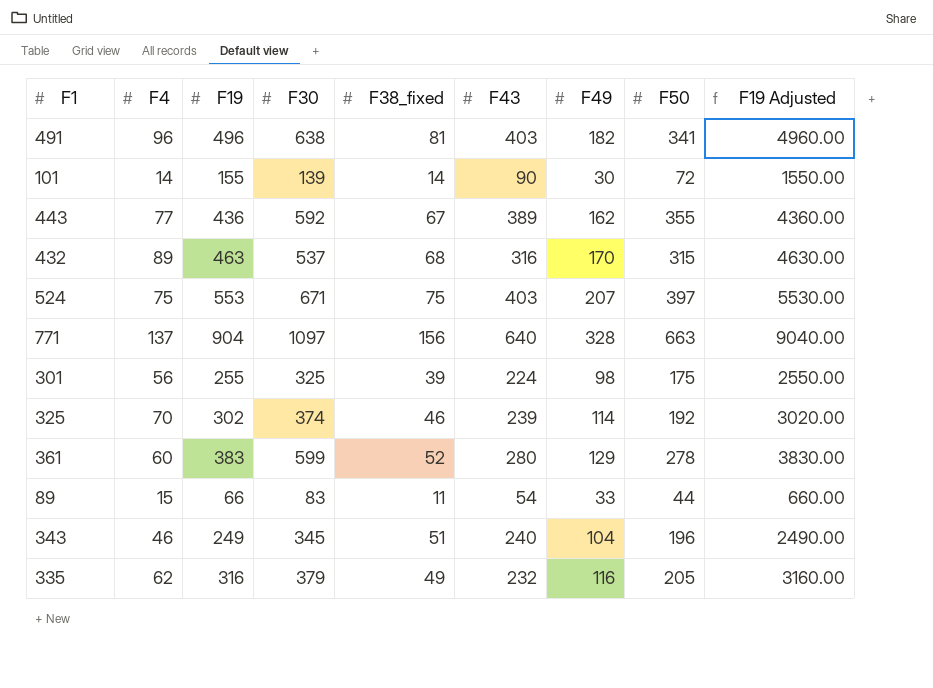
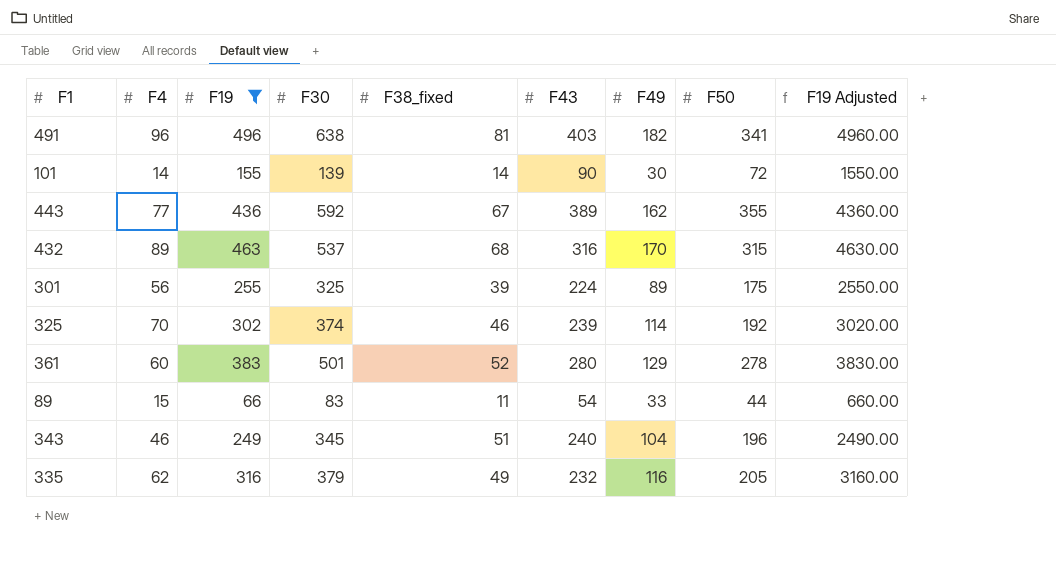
filter: none -> F19 <= 496
301 | F49: 98 -> 89
361 | F30: 599 -> 501

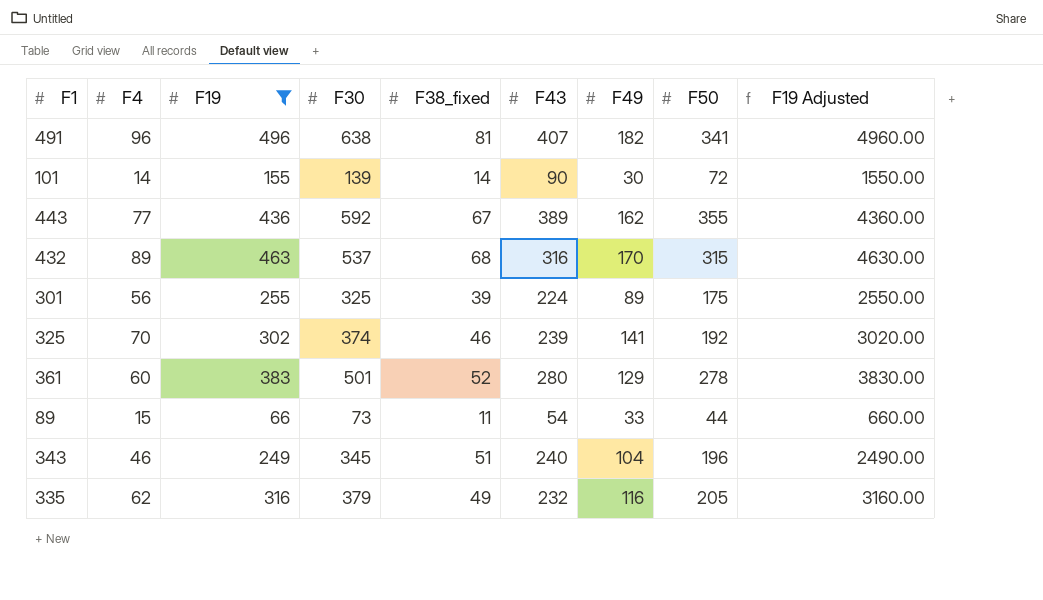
491 | F43: 403 -> 407
325 | F49: 114 -> 141
89 | F30: 83 -> 73

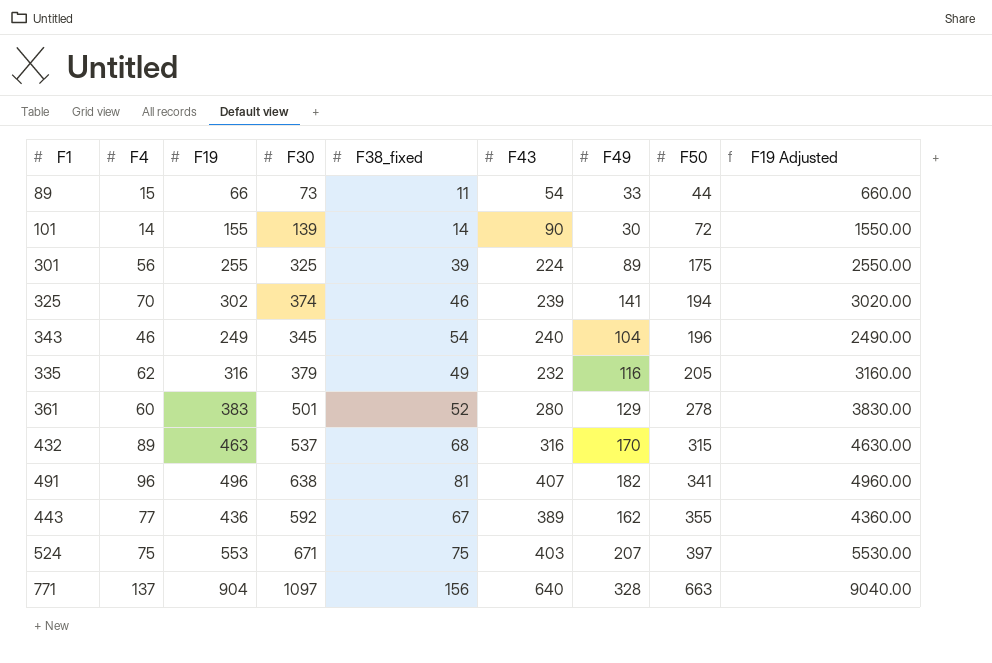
filter: F19 <= 496 -> none
row order: none -> F50 ascending
325 | F50: 192 -> 194
343 | F38_fixed: 51 -> 54

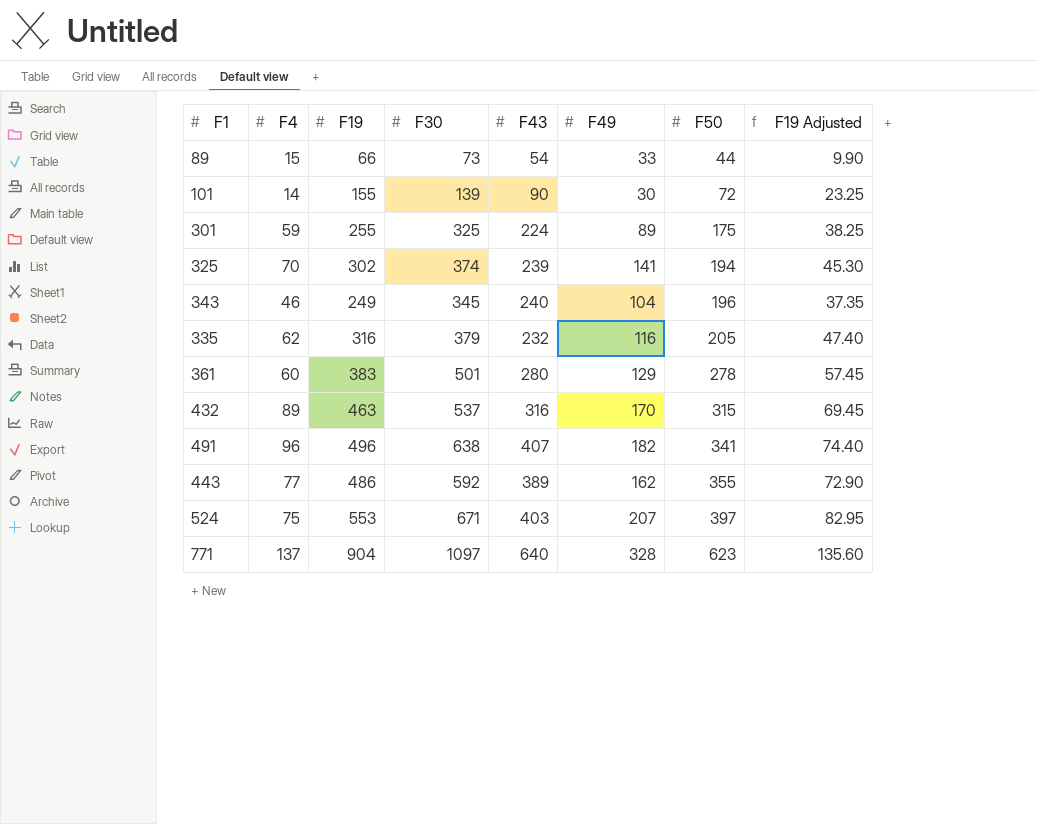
column F38_fixed | position: 5 -> none
column F19 Adjusted | formula: [F19] * 10 -> [F19] * 0.15
301 | F4: 56 -> 59
443 | F19: 436 -> 486
771 | F50: 663 -> 623

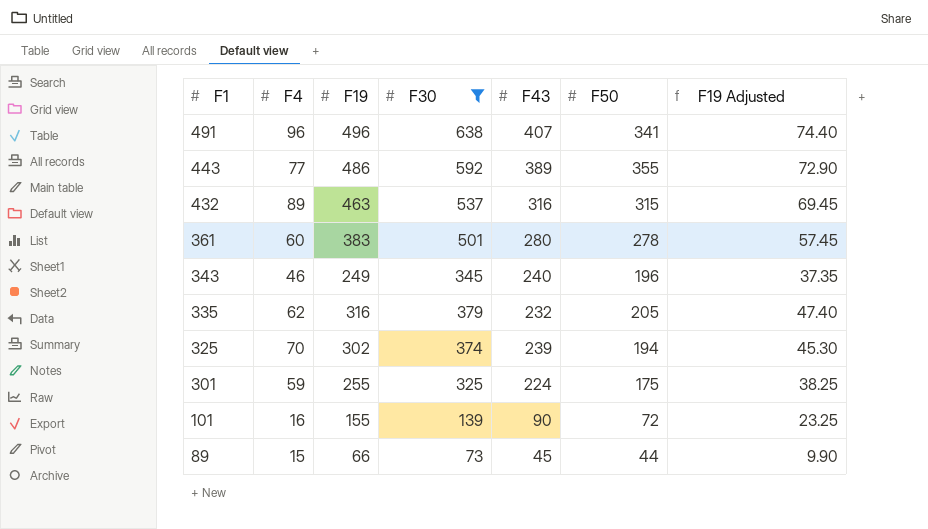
filter: none -> F30 <= 638
row order: F50 ascending -> F1 descending
column F49 | position: 6 -> none
101 | F4: 14 -> 16
89 | F43: 54 -> 45

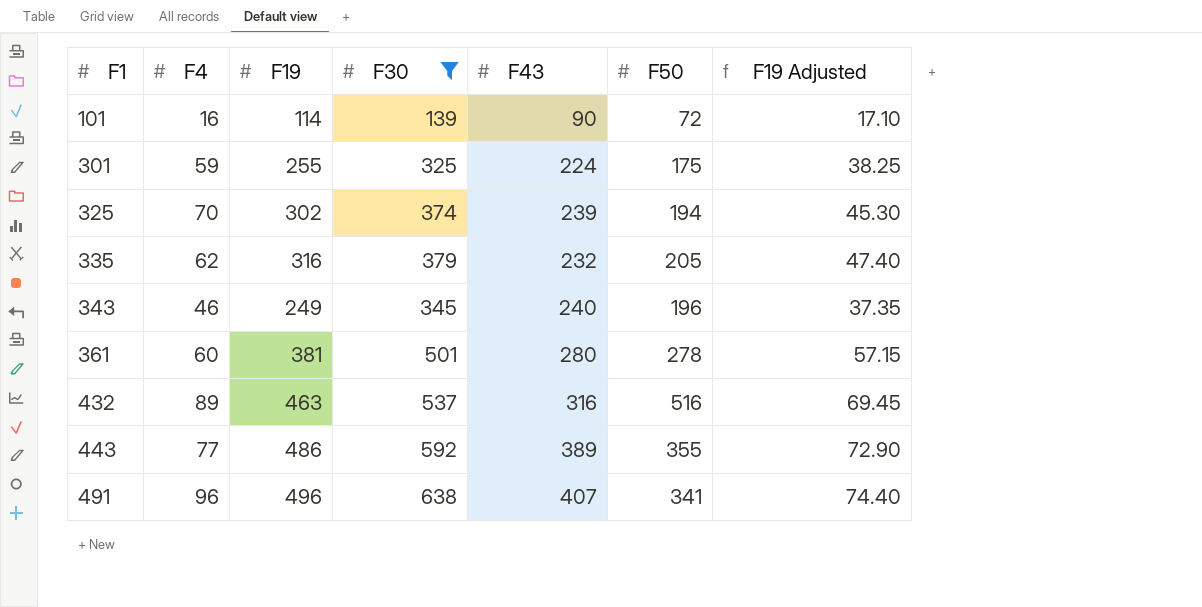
row order: F1 descending -> F1 ascending
row 89: 15 | 66 | 73 | 45 | 44 | 9.90 -> none
101 | F19: 155 -> 114
101 | F19 Adjusted: 23.25 -> 17.10
361 | F19: 383 -> 381
361 | F19 Adjusted: 57.45 -> 57.15
432 | F50: 315 -> 516

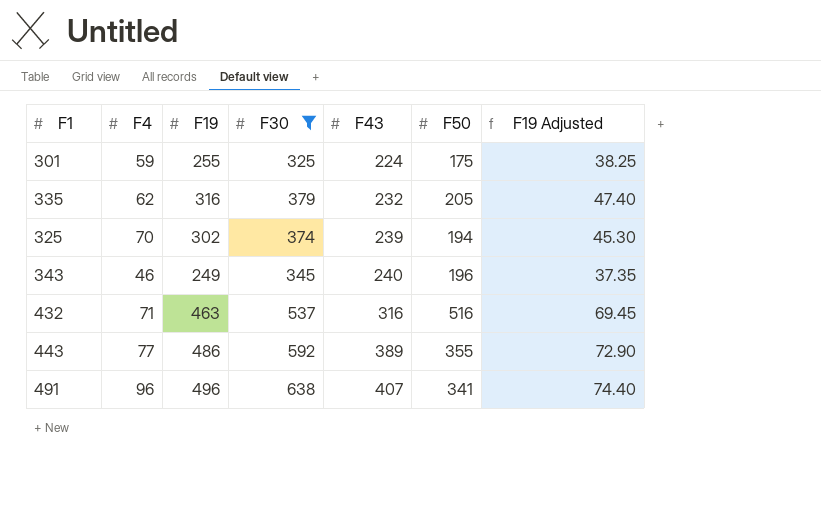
row order: F1 ascending -> F43 ascending
row 101: 16 | 114 | 139 | 90 | 72 | 17.10 -> none
row 361: 60 | 381 | 501 | 280 | 278 | 57.15 -> none
432 | F4: 89 -> 71

